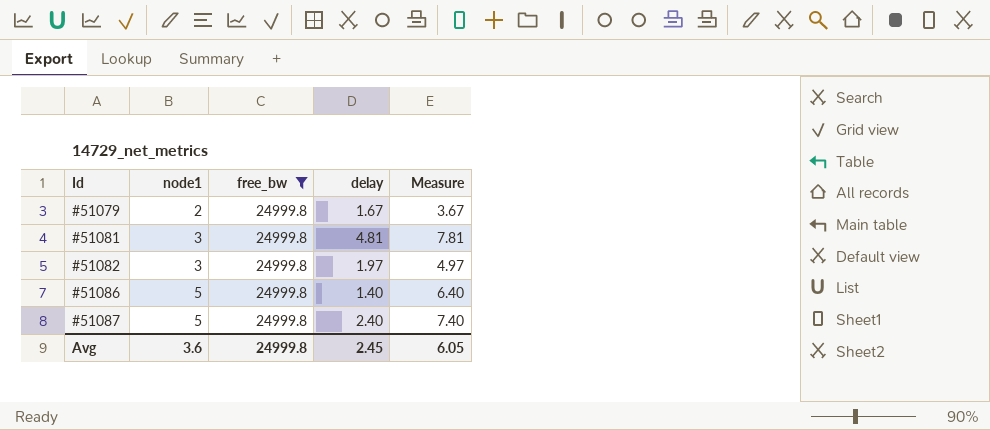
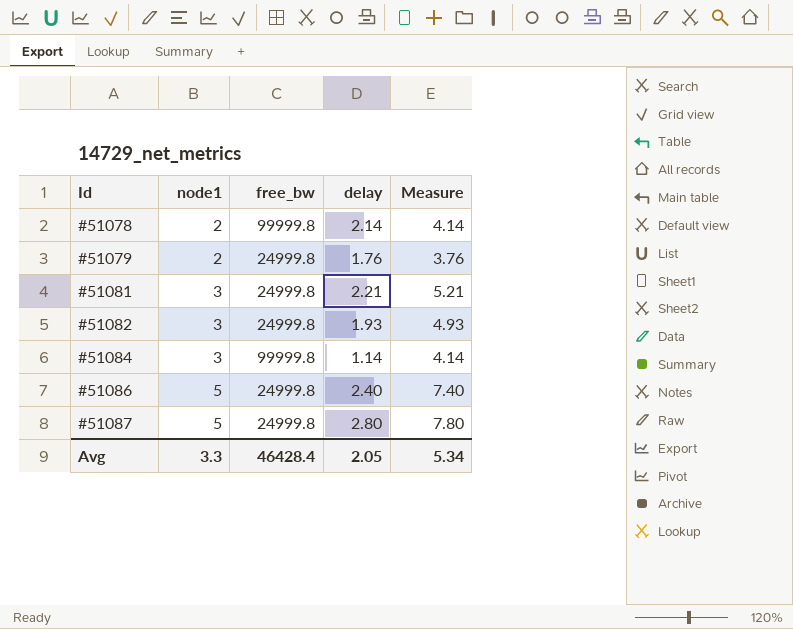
filter: free_bw = 24999.8 -> none
#51079 | delay: 1.67 -> 1.76
#51079 | Measure: 3.67 -> 3.76
#51081 | delay: 4.81 -> 2.21
#51081 | Measure: 7.81 -> 5.21
#51082 | delay: 1.97 -> 1.93
#51082 | Measure: 4.97 -> 4.93
#51086 | delay: 1.40 -> 2.40
#51086 | Measure: 6.40 -> 7.40
#51087 | delay: 2.40 -> 2.80
#51087 | Measure: 7.40 -> 7.80
Avg | node1: 3.6 -> 3.3
Avg | free_bw: 24999.8 -> 46428.4
Avg | delay: 2.45 -> 2.05
Avg | Measure: 6.05 -> 5.34

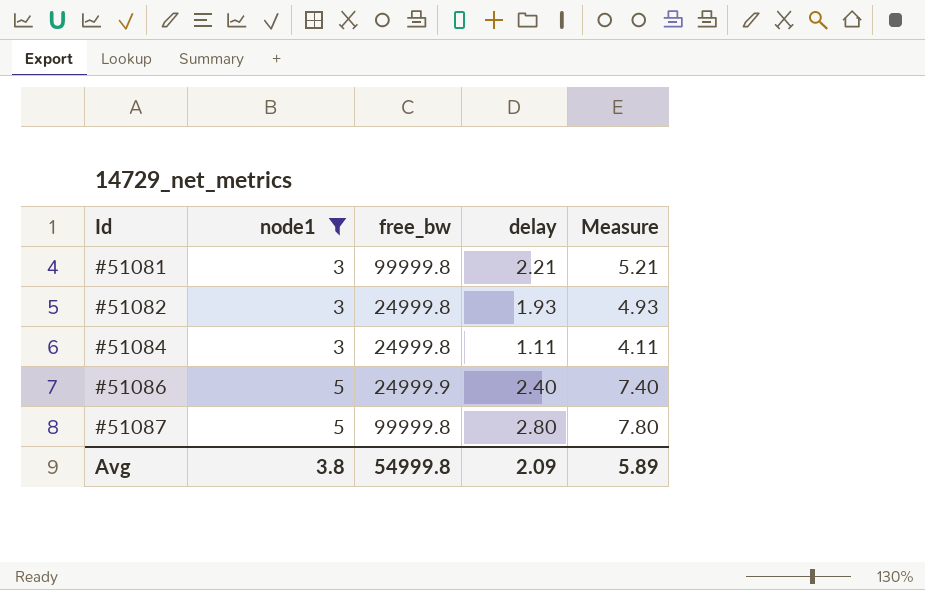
filter: none -> node1 != 2
#51081 | free_bw: 24999.8 -> 99999.8
#51084 | free_bw: 99999.8 -> 24999.8
#51084 | delay: 1.14 -> 1.11
#51084 | Measure: 4.14 -> 4.11
#51086 | free_bw: 24999.8 -> 24999.9
#51087 | free_bw: 24999.8 -> 99999.8
Avg | node1: 3.3 -> 3.8
Avg | free_bw: 46428.4 -> 54999.8
Avg | delay: 2.05 -> 2.09
Avg | Measure: 5.34 -> 5.89

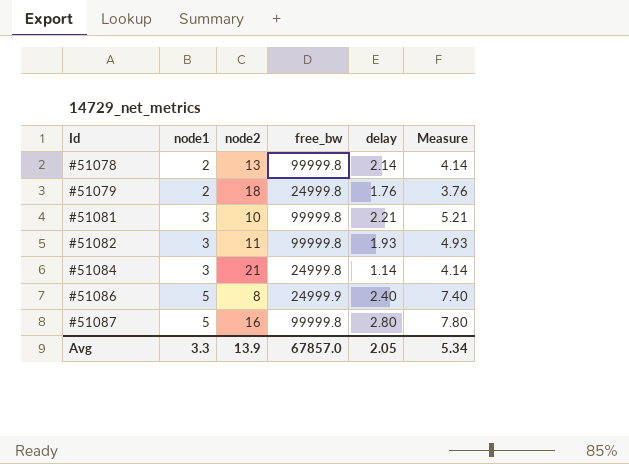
filter: node1 != 2 -> none
column node2 | position: none -> 3
#51082 | free_bw: 24999.8 -> 99999.8
#51084 | delay: 1.11 -> 1.14
#51084 | Measure: 4.11 -> 4.14
Avg | node1: 3.8 -> 3.3
Avg | free_bw: 54999.8 -> 67857.0
Avg | delay: 2.09 -> 2.05
Avg | Measure: 5.89 -> 5.34

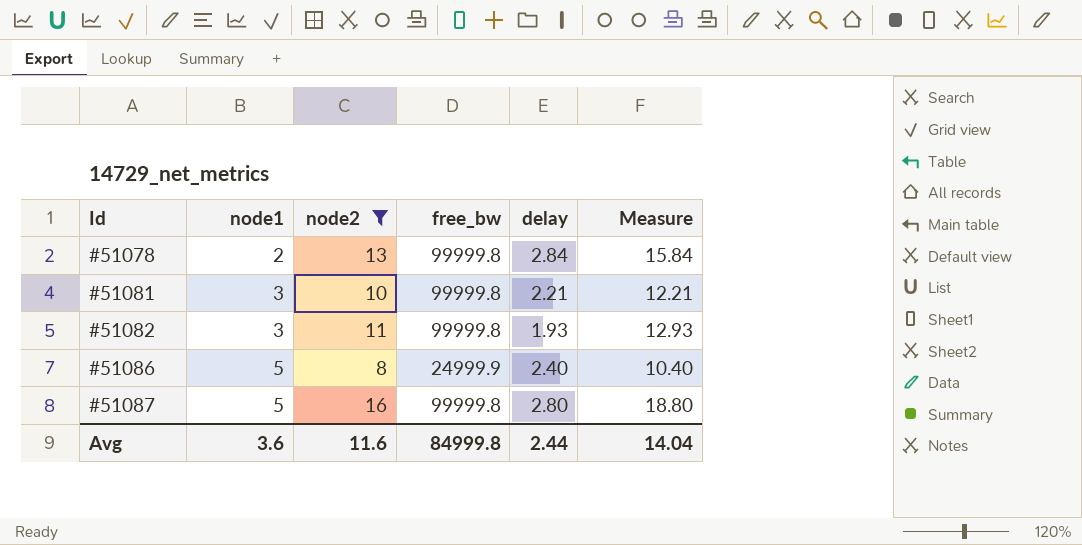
filter: none -> node2 <= 16
column Measure | formula: [node1] + [delay] -> [node2] + [delay]
#51078 | delay: 2.14 -> 2.84
Avg | node1: 3.3 -> 3.6
Avg | node2: 13.9 -> 11.6
Avg | free_bw: 67857.0 -> 84999.8
Avg | delay: 2.05 -> 2.44
Avg | Measure: 5.34 -> 14.04

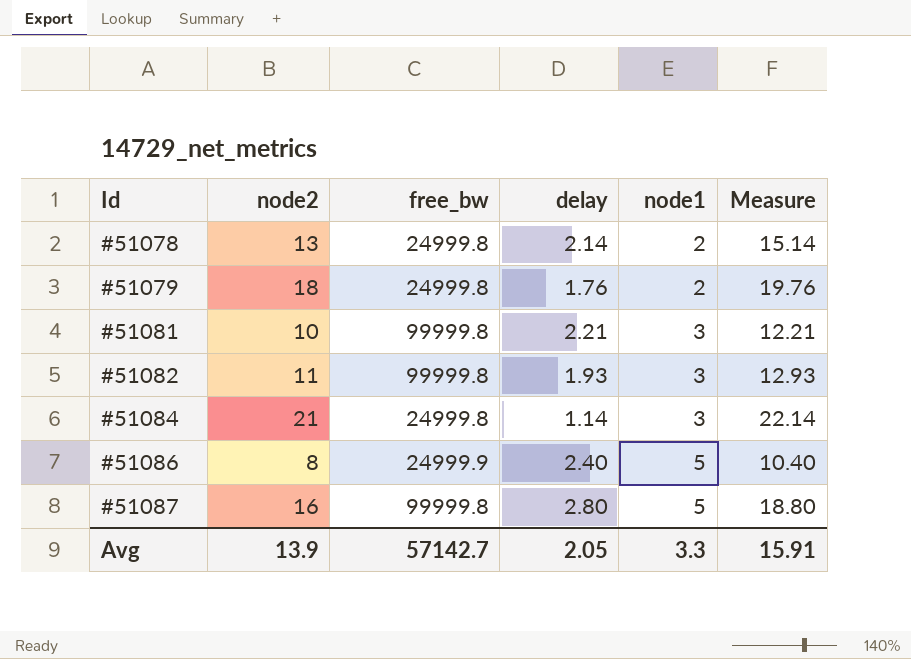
filter: node2 <= 16 -> none
column node1 | position: 2 -> 5
#51078 | free_bw: 99999.8 -> 24999.8
#51078 | delay: 2.84 -> 2.14
#51078 | Measure: 15.84 -> 15.14
Avg | node2: 11.6 -> 13.9
Avg | free_bw: 84999.8 -> 57142.7
Avg | delay: 2.44 -> 2.05
Avg | node1: 3.6 -> 3.3
Avg | Measure: 14.04 -> 15.91

